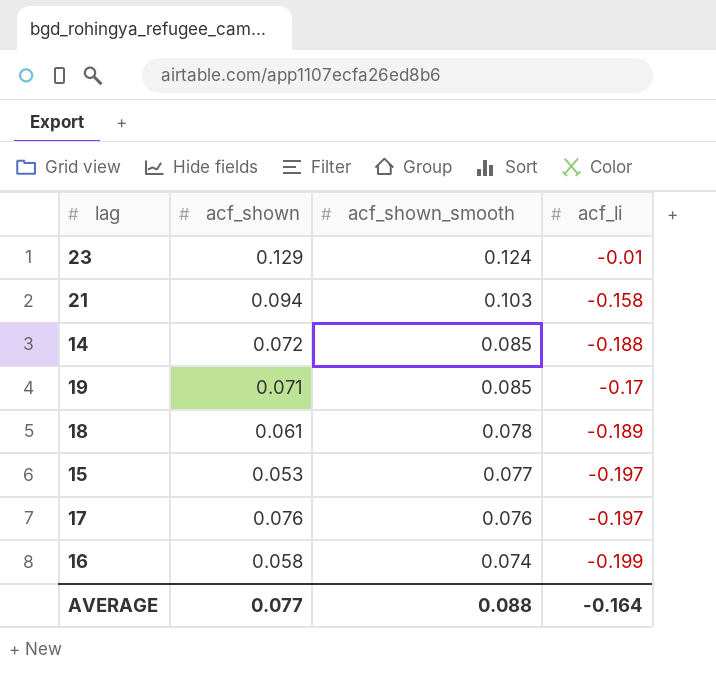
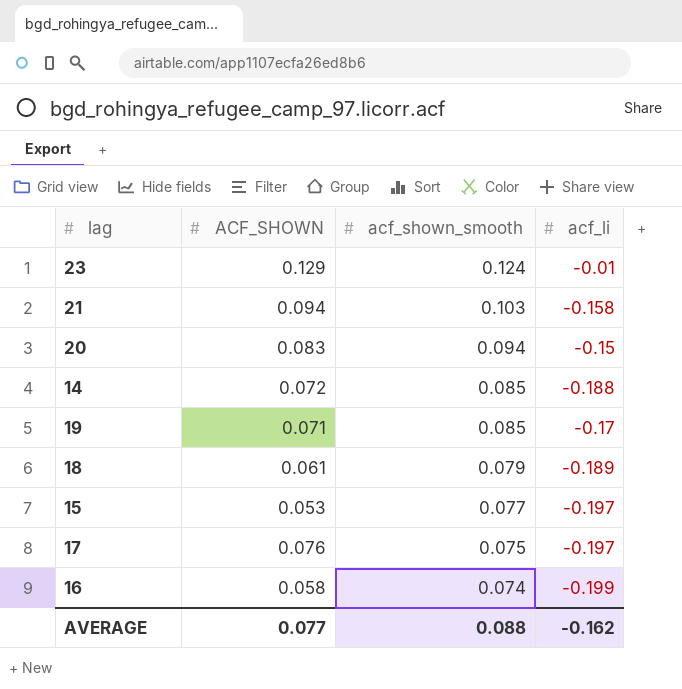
column name: acf_shown -> ACF_SHOWN
row 20: none -> 0.083 | 0.094 | -0.15
18 | acf_shown_smooth: 0.078 -> 0.079
17 | acf_shown_smooth: 0.076 -> 0.075
AVERAGE | acf_li: -0.164 -> -0.162

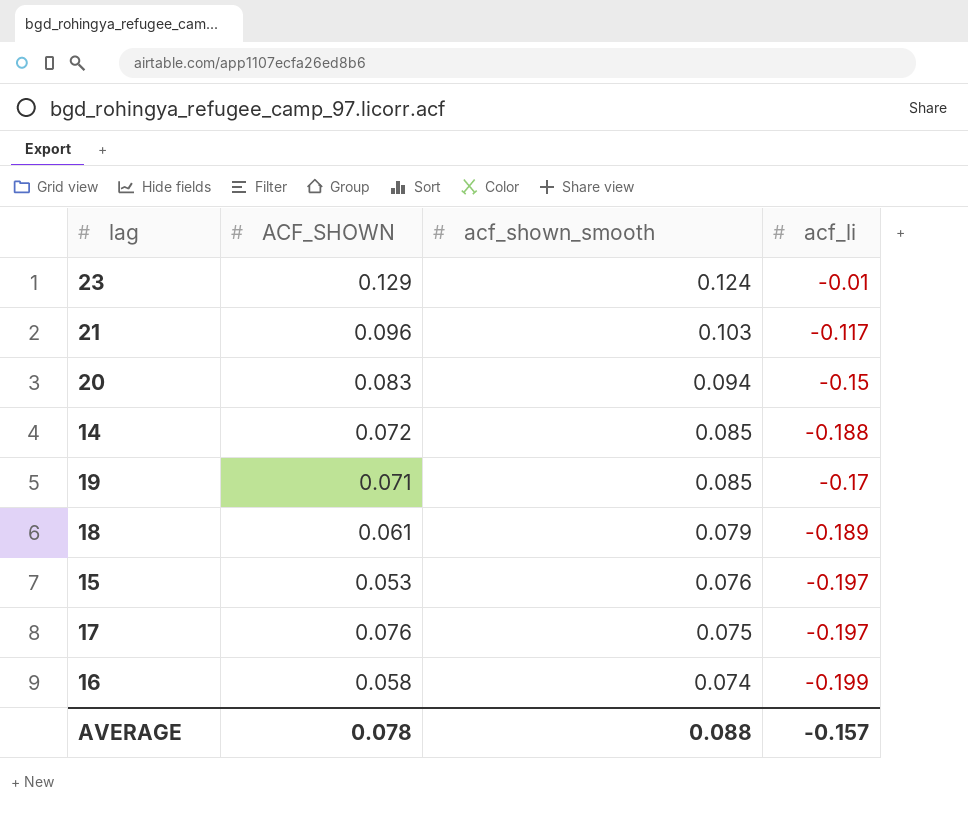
21 | ACF_SHOWN: 0.094 -> 0.096
21 | acf_li: -0.158 -> -0.117
15 | acf_shown_smooth: 0.077 -> 0.076
AVERAGE | ACF_SHOWN: 0.077 -> 0.078
AVERAGE | acf_li: -0.162 -> -0.157

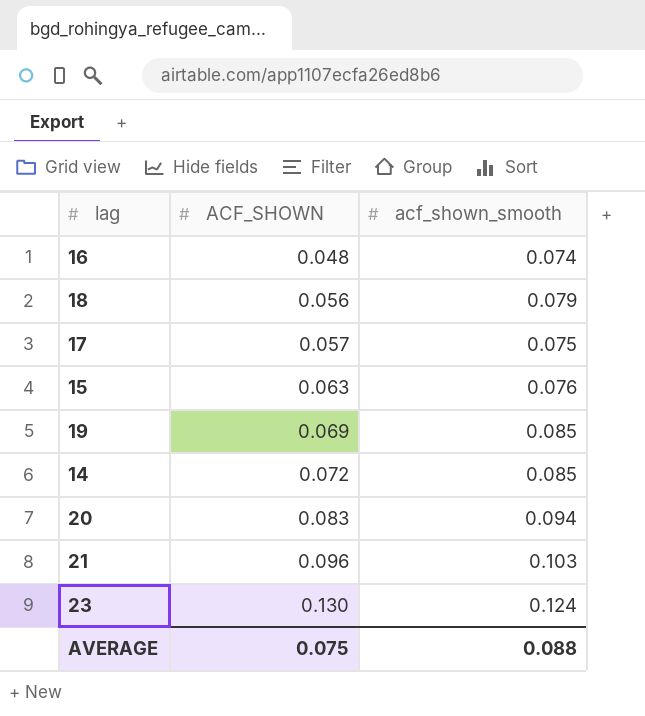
row order: acf_shown_smooth descending -> ACF_SHOWN ascending
column acf_li | position: 4 -> none
16 | ACF_SHOWN: 0.058 -> 0.048
18 | ACF_SHOWN: 0.061 -> 0.056
17 | ACF_SHOWN: 0.076 -> 0.057
15 | ACF_SHOWN: 0.053 -> 0.063
19 | ACF_SHOWN: 0.071 -> 0.069
23 | ACF_SHOWN: 0.129 -> 0.130
AVERAGE | ACF_SHOWN: 0.078 -> 0.075

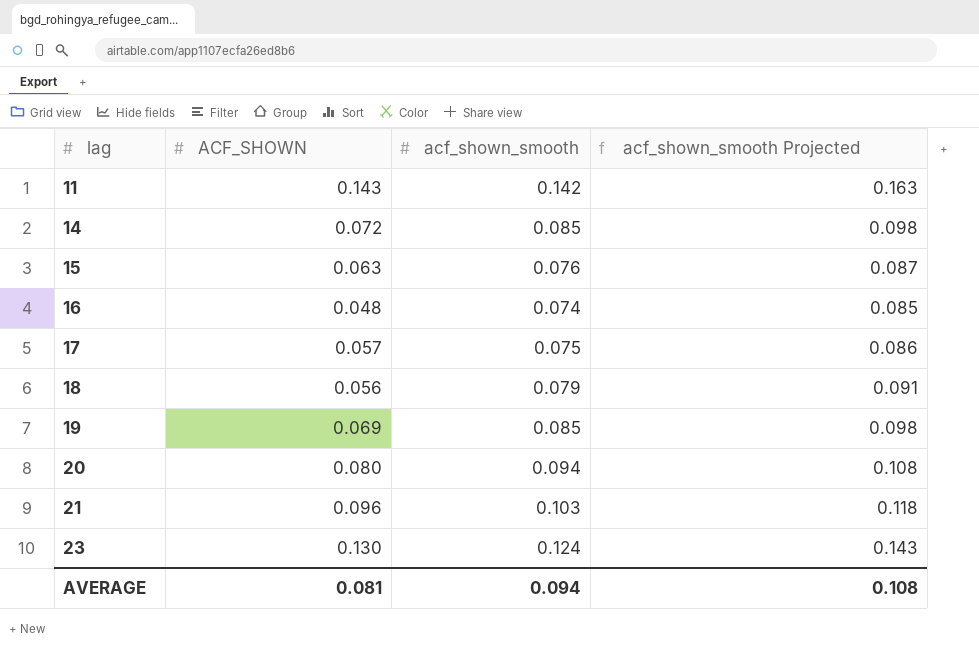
row order: ACF_SHOWN ascending -> lag ascending
column acf_shown_smooth Projected | formula: none -> [acf_shown_smooth] * 1.15
row 11: none -> 0.143 | 0.142 | 0.163
20 | ACF_SHOWN: 0.083 -> 0.080
AVERAGE | ACF_SHOWN: 0.075 -> 0.081
AVERAGE | acf_shown_smooth: 0.088 -> 0.094

